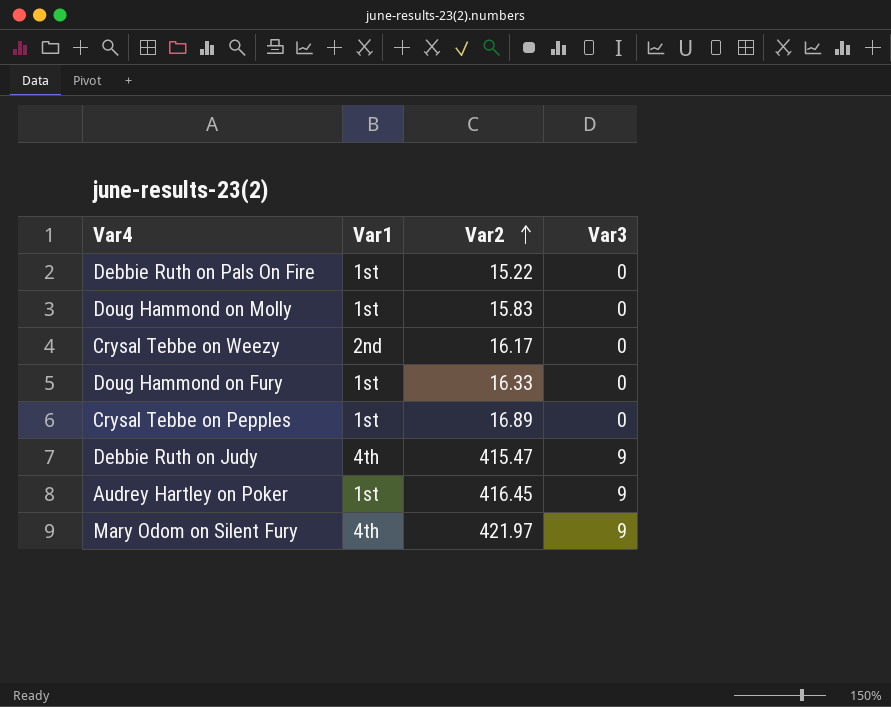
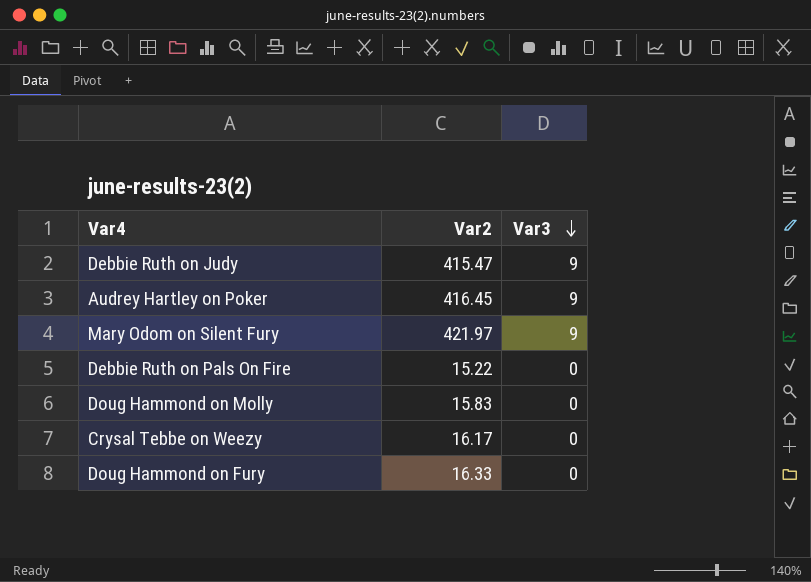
row order: Var2 ascending -> Var3 descending
column Var1 | position: 2 -> none
row Crysal Tebbe on Pepples: 1st | 16.89 | 0 -> none

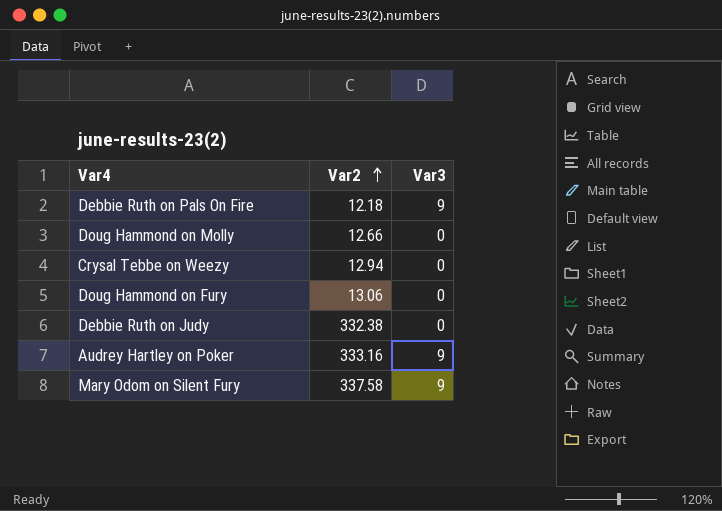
row order: Var3 descending -> Var2 ascending
Debbie Ruth on Pals On Fire | Var2: 15.22 -> 12.18
Debbie Ruth on Pals On Fire | Var3: 0 -> 9
Doug Hammond on Molly | Var2: 15.83 -> 12.66
Crysal Tebbe on Weezy | Var2: 16.17 -> 12.94
Doug Hammond on Fury | Var2: 16.33 -> 13.06
Debbie Ruth on Judy | Var2: 415.47 -> 332.38
Debbie Ruth on Judy | Var3: 9 -> 0
Audrey Hartley on Poker | Var2: 416.45 -> 333.16
Mary Odom on Silent Fury | Var2: 421.97 -> 337.58

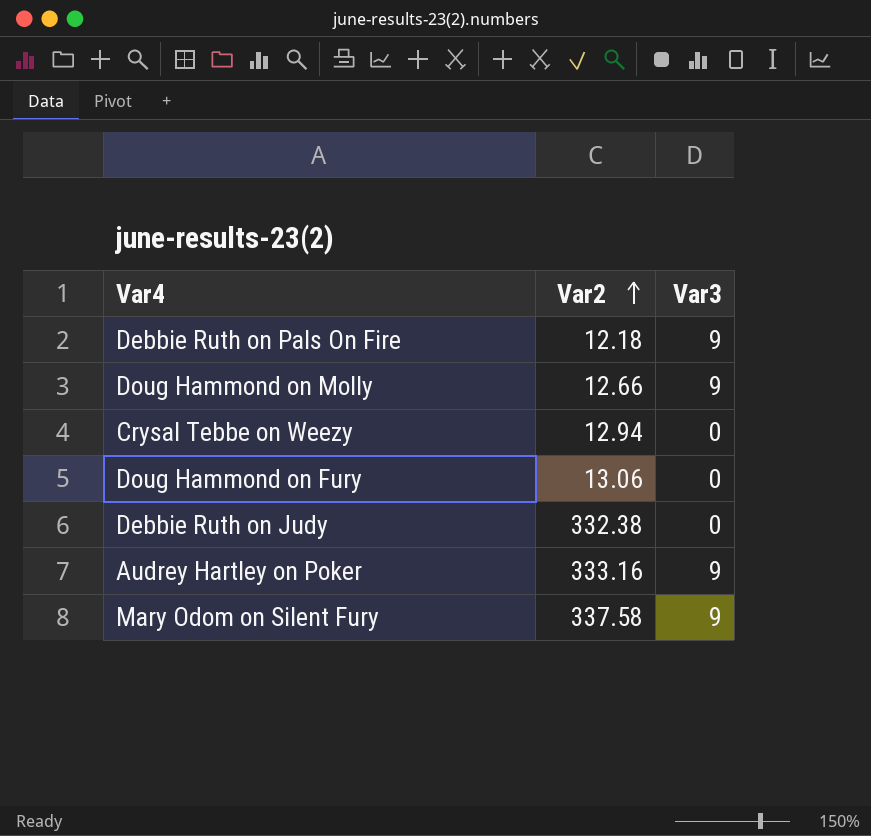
Doug Hammond on Molly | Var3: 0 -> 9

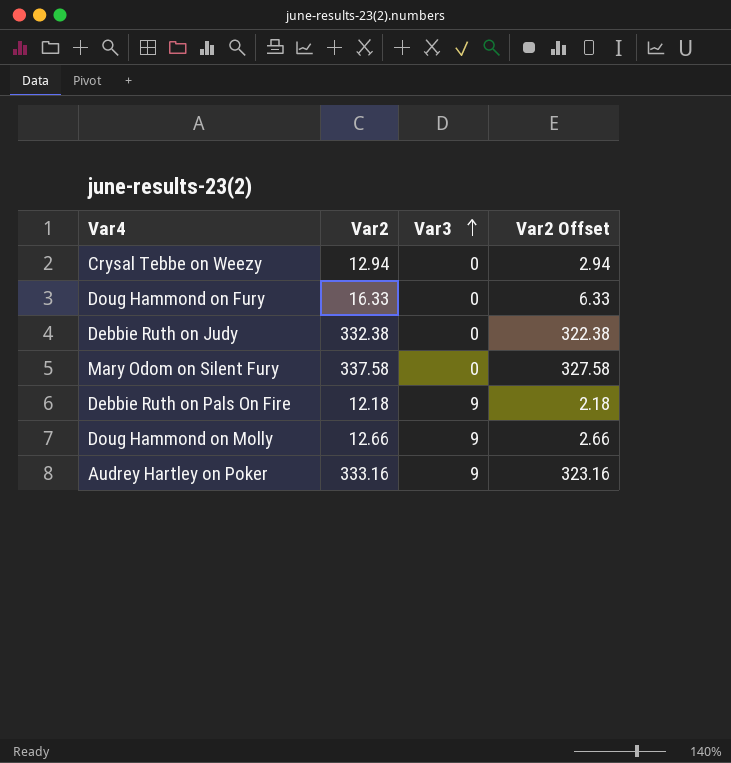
row order: Var2 ascending -> Var3 ascending
column Var2 Offset | formula: none -> [Var2] - 10
Doug Hammond on Fury | Var2: 13.06 -> 16.33
Mary Odom on Silent Fury | Var3: 9 -> 0

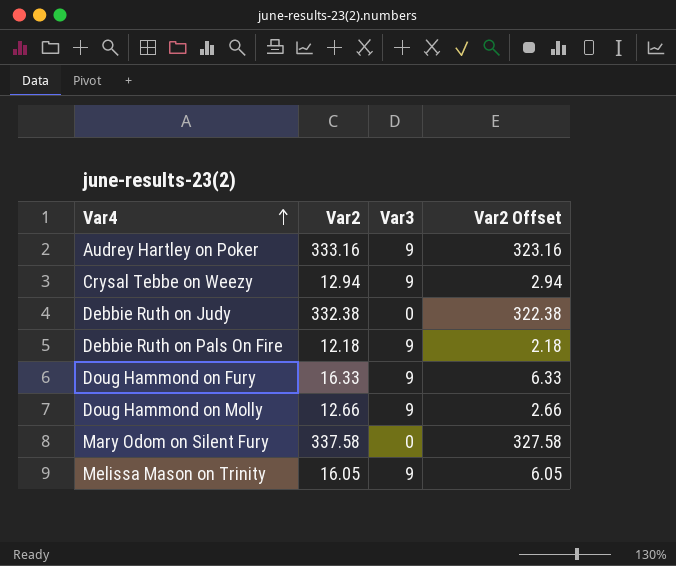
row order: Var3 ascending -> Var4 ascending
Crysal Tebbe on Weezy | Var3: 0 -> 9
Doug Hammond on Fury | Var3: 0 -> 9
row Melissa Mason on Trinity: none -> 16.05 | 9 | 6.05

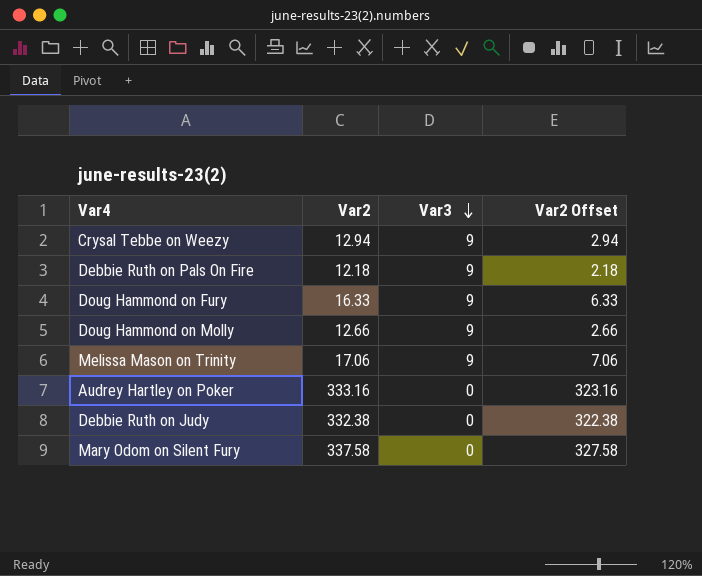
row order: Var4 ascending -> Var3 descending
Melissa Mason on Trinity | Var2: 16.05 -> 17.06
Melissa Mason on Trinity | Var2 Offset: 6.05 -> 7.06
Audrey Hartley on Poker | Var3: 9 -> 0

